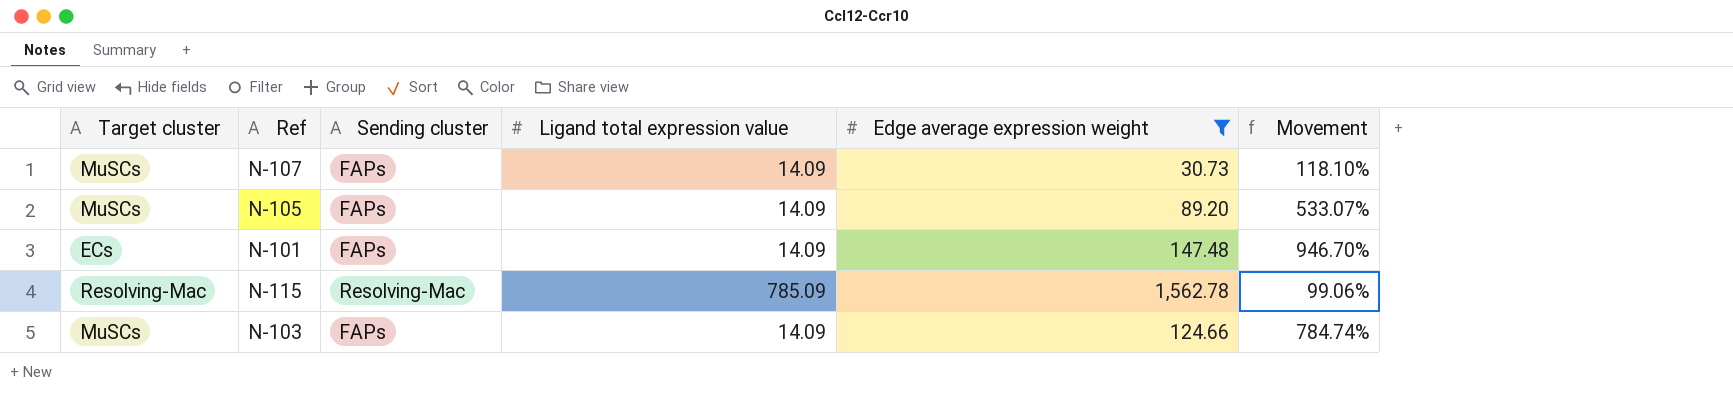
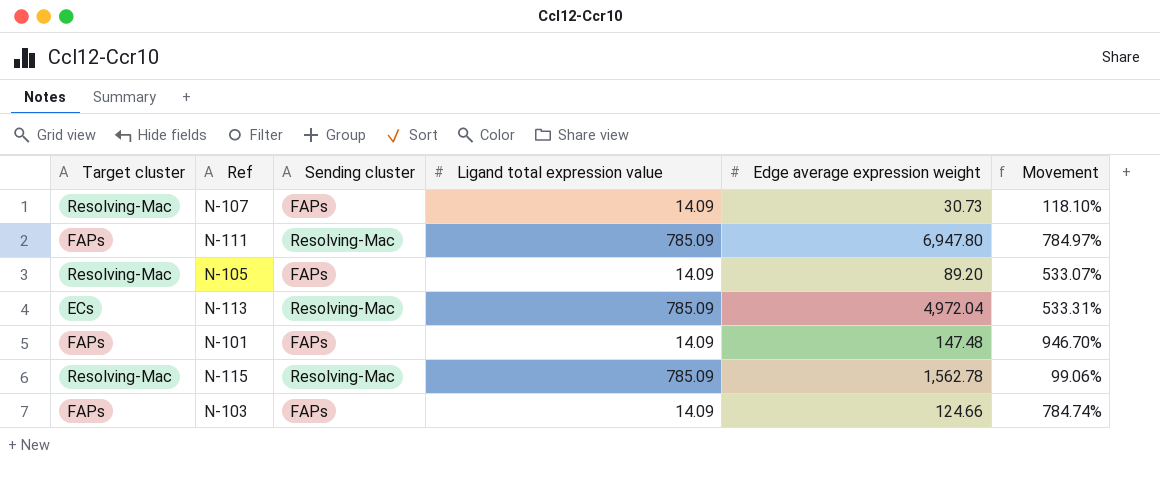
filter: Edge average expression weight <= 1,562.78 -> none
N-107 | Target cluster: MuSCs -> Resolving-Mac
N-105 | Target cluster: MuSCs -> Resolving-Mac
N-101 | Target cluster: ECs -> FAPs
N-103 | Target cluster: MuSCs -> FAPs

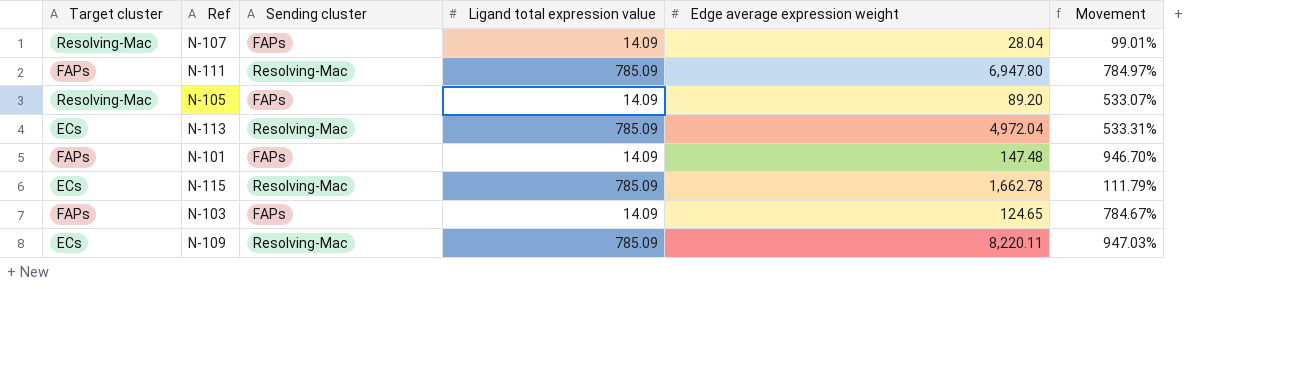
N-107 | Edge average expression weight: 30.73 -> 28.04
N-107 | Movement: 118.10% -> 99.01%
N-115 | Target cluster: Resolving-Mac -> ECs
N-115 | Edge average expression weight: 1,562.78 -> 1,662.78
N-115 | Movement: 99.06% -> 111.79%
N-103 | Edge average expression weight: 124.66 -> 124.65
N-103 | Movement: 784.74% -> 784.67%
row N-109: none -> ECs | Resolving-Mac | 785.09 | 8,220.11 | 947.03%

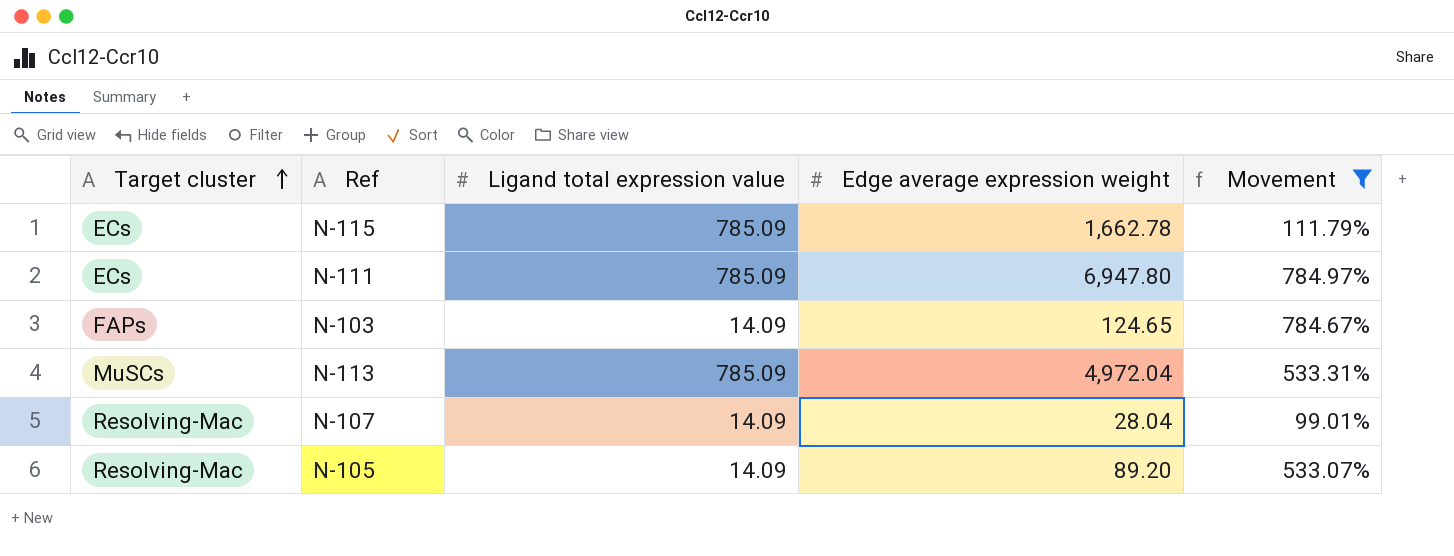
filter: none -> Movement <= 784.97%
row order: none -> Target cluster ascending
column Sending cluster | position: 3 -> none
N-111 | Target cluster: FAPs -> ECs
N-113 | Target cluster: ECs -> MuSCs

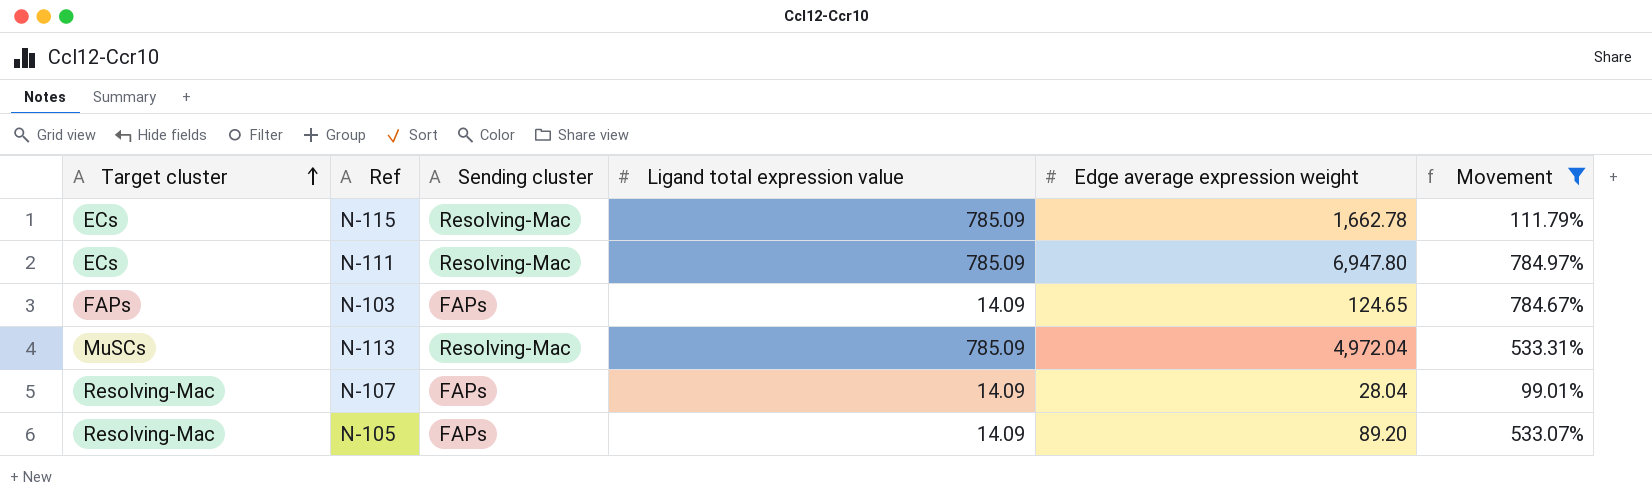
column Sending cluster | position: none -> 3

